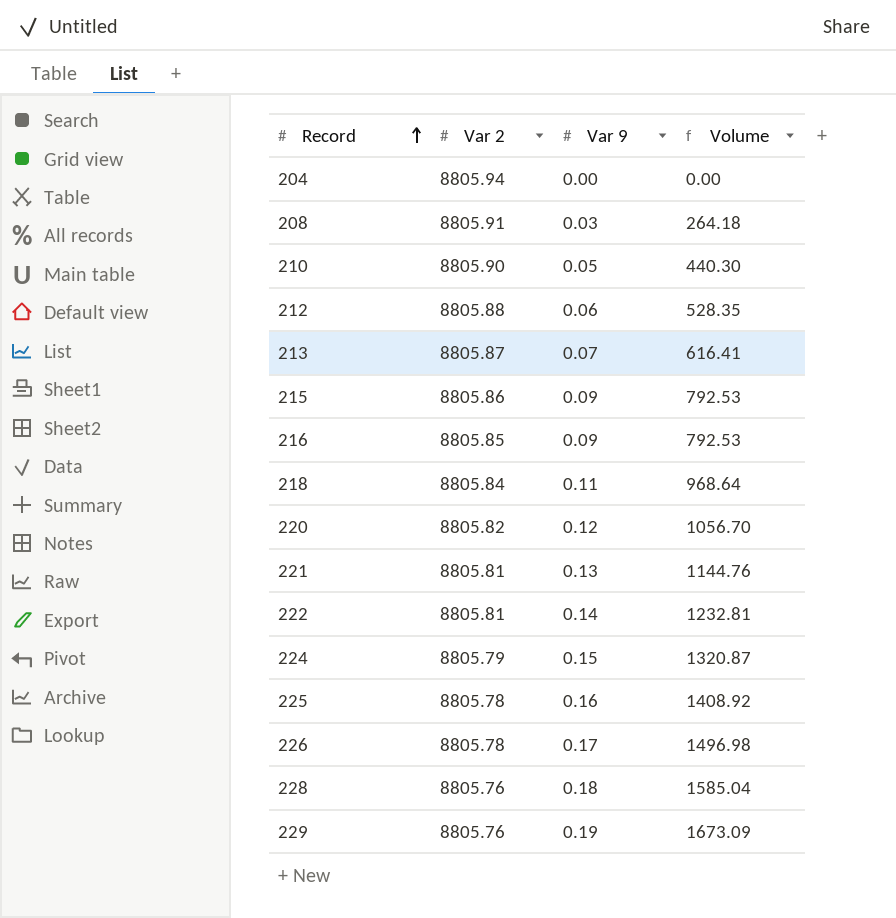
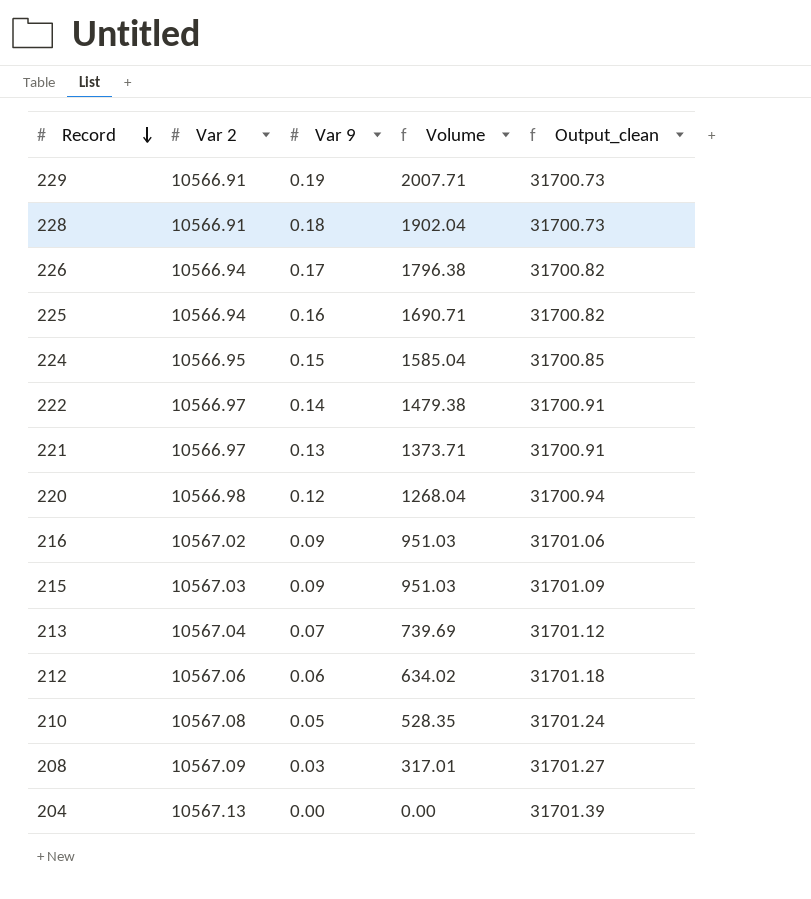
row order: Record ascending -> Record descending
column Output_clean | formula: none -> [Var 2] * 3
row 218: 8805.84 | 0.11 | 968.64 -> none
229 | Var 2: 8805.76 -> 10566.91
229 | Volume: 1673.09 -> 2007.71
228 | Var 2: 8805.76 -> 10566.91
228 | Volume: 1585.04 -> 1902.04
226 | Var 2: 8805.78 -> 10566.94
226 | Volume: 1496.98 -> 1796.38
225 | Var 2: 8805.78 -> 10566.94
225 | Volume: 1408.92 -> 1690.71
224 | Var 2: 8805.79 -> 10566.95
224 | Volume: 1320.87 -> 1585.04
222 | Var 2: 8805.81 -> 10566.97
222 | Volume: 1232.81 -> 1479.38
221 | Var 2: 8805.81 -> 10566.97
221 | Volume: 1144.76 -> 1373.71
220 | Var 2: 8805.82 -> 10566.98
220 | Volume: 1056.70 -> 1268.04
216 | Var 2: 8805.85 -> 10567.02
216 | Volume: 792.53 -> 951.03
215 | Var 2: 8805.86 -> 10567.03
215 | Volume: 792.53 -> 951.03
213 | Var 2: 8805.87 -> 10567.04
213 | Volume: 616.41 -> 739.69
212 | Var 2: 8805.88 -> 10567.06
212 | Volume: 528.35 -> 634.02
210 | Var 2: 8805.90 -> 10567.08
210 | Volume: 440.30 -> 528.35
208 | Var 2: 8805.91 -> 10567.09
208 | Volume: 264.18 -> 317.01
204 | Var 2: 8805.94 -> 10567.13

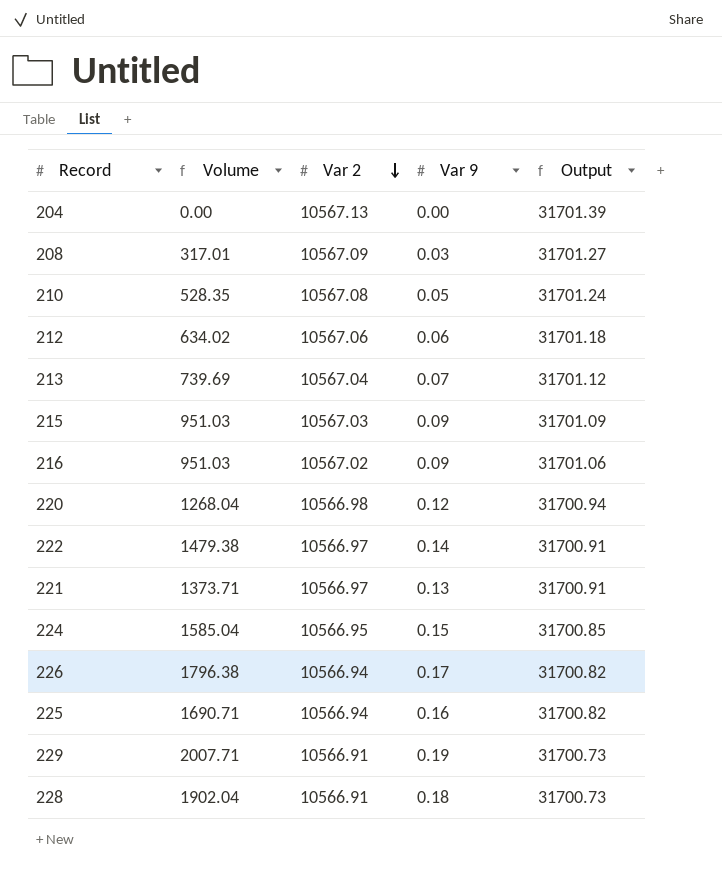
row order: Record descending -> Var 2 descending
column Volume | position: 4 -> 2
column name: Output_clean -> Output

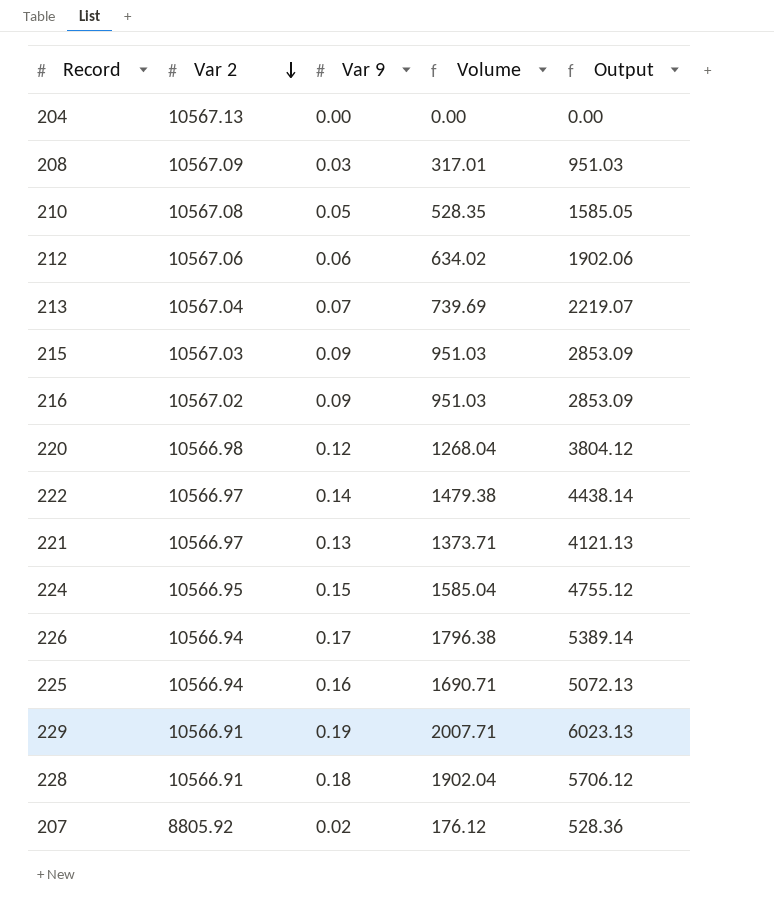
column Volume | position: 2 -> 4
column Output | formula: [Var 2] * 3 -> [Volume] * 3
row 207: none -> 8805.92 | 0.02 | 176.12 | 528.36

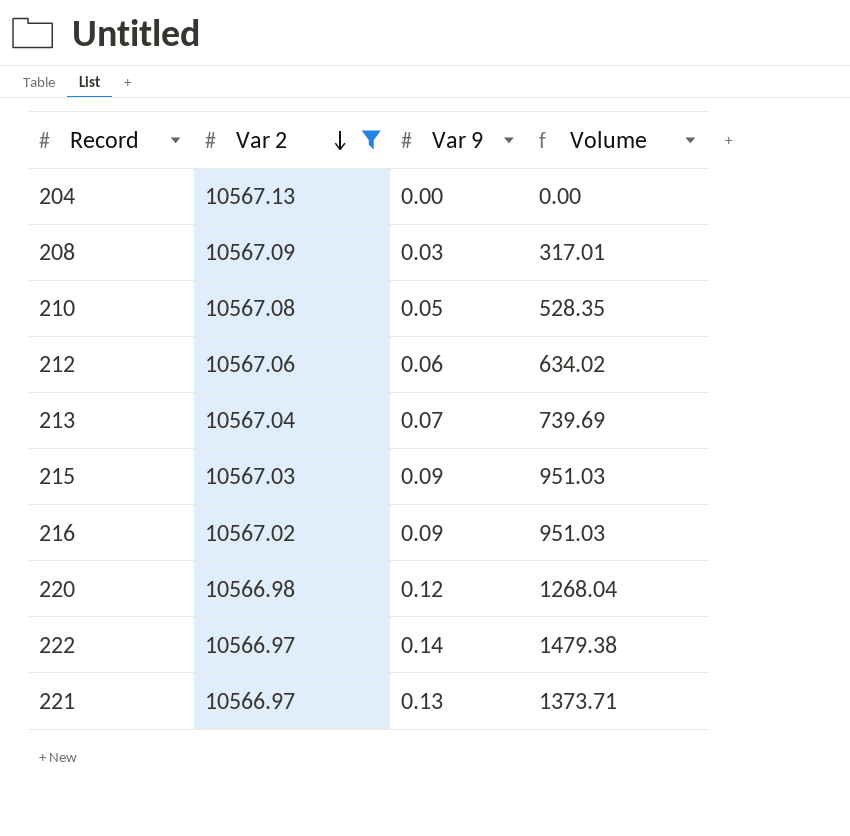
filter: none -> Var 2 >= 10566.97
column Output | formula: [Volume] * 3 -> none

